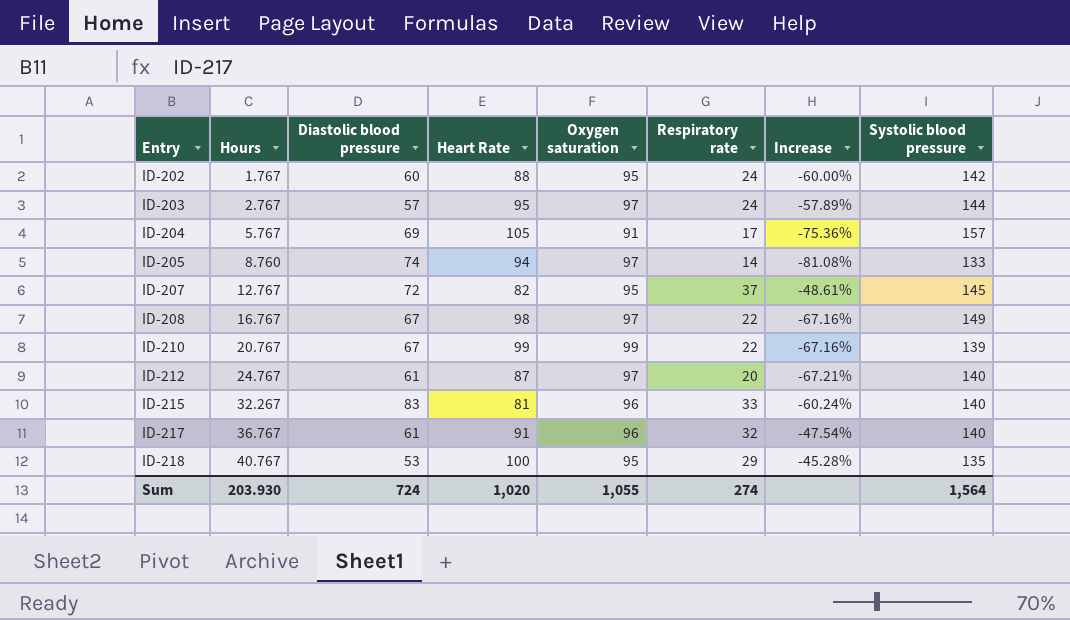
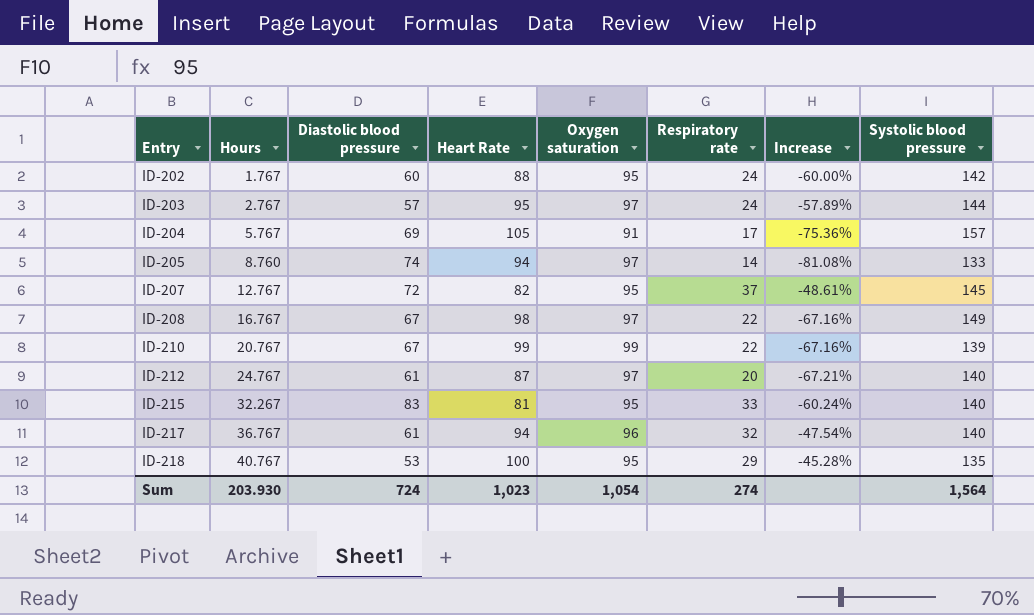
ID-215 | Oxygen saturation: 96 -> 95
ID-217 | Heart Rate: 91 -> 94
Sum | Heart Rate: 1,020 -> 1,023
Sum | Oxygen saturation: 1,055 -> 1,054

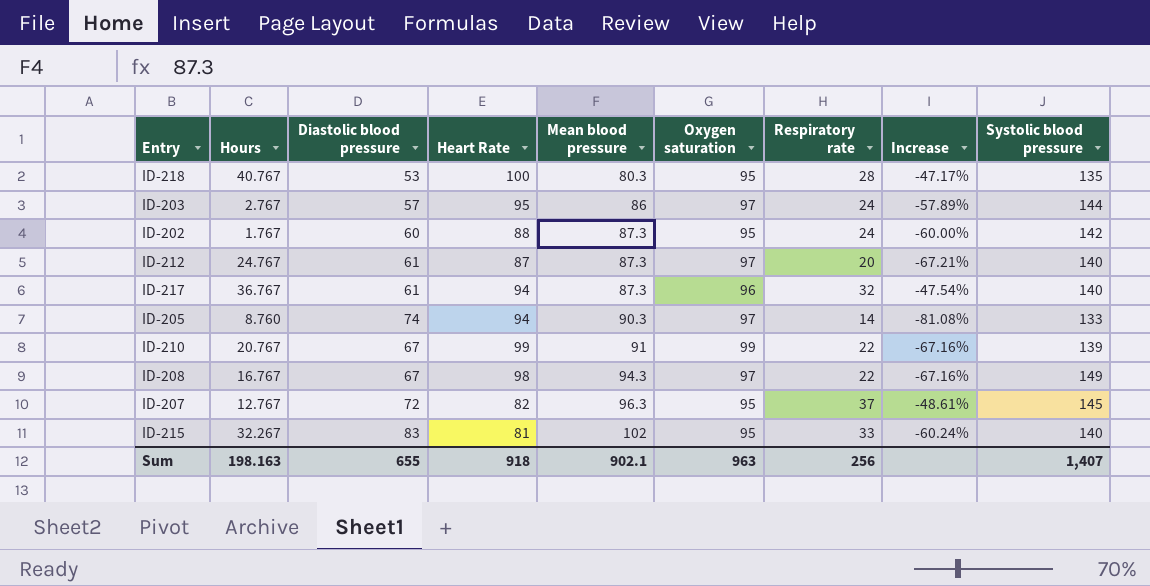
row order: Entry ascending -> Mean blood pressure ascending
column Mean blood pressure | position: none -> 5
row ID-204: 5.767 | 69 | 105 | 91 | 17 | -75.36% | 157 -> none
ID-218 | Respiratory rate: 29 -> 28
ID-218 | Increase: -45.28% -> -47.17%
Sum | Hours: 203.930 -> 198.163
Sum | Diastolic blood pressure: 724 -> 655
Sum | Heart Rate: 1,023 -> 918
Sum | Oxygen saturation: 1,054 -> 963
Sum | Respiratory rate: 274 -> 256
Sum | Systolic blood pressure: 1,564 -> 1,407

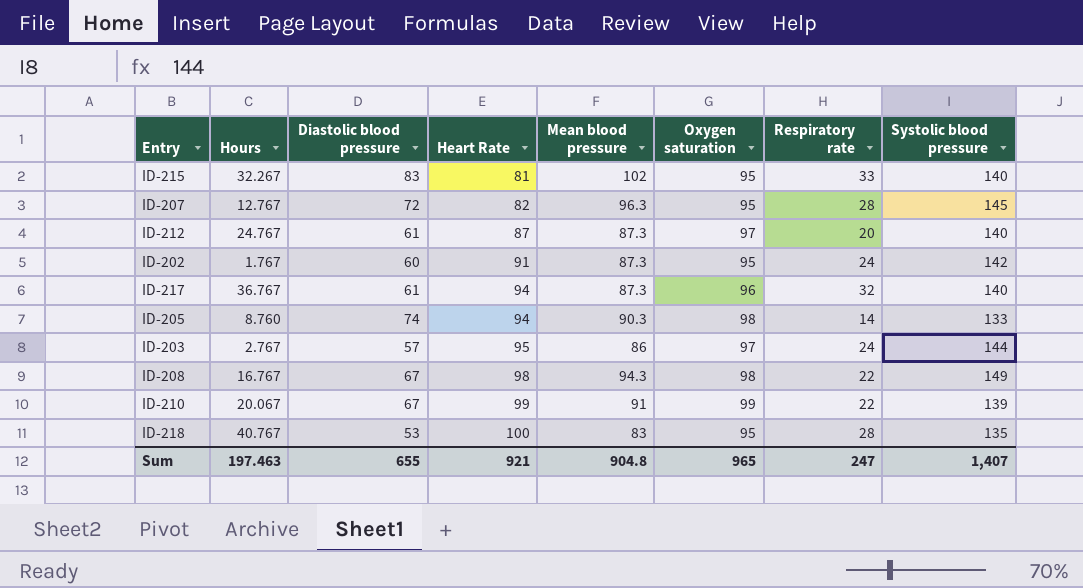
row order: Mean blood pressure ascending -> Heart Rate ascending
column Increase | formula: ([Respiratory rate] - [Diastolic blood pressure]) / [Diastolic blood pressure] -> none
ID-207 | Respiratory rate: 37 -> 28
ID-202 | Heart Rate: 88 -> 91
ID-205 | Oxygen saturation: 97 -> 98
ID-208 | Oxygen saturation: 97 -> 98
ID-210 | Hours: 20.767 -> 20.067
ID-218 | Mean blood pressure: 80.3 -> 83
Sum | Hours: 198.163 -> 197.463
Sum | Heart Rate: 918 -> 921
Sum | Mean blood pressure: 902.1 -> 904.8
Sum | Oxygen saturation: 963 -> 965
Sum | Respiratory rate: 256 -> 247

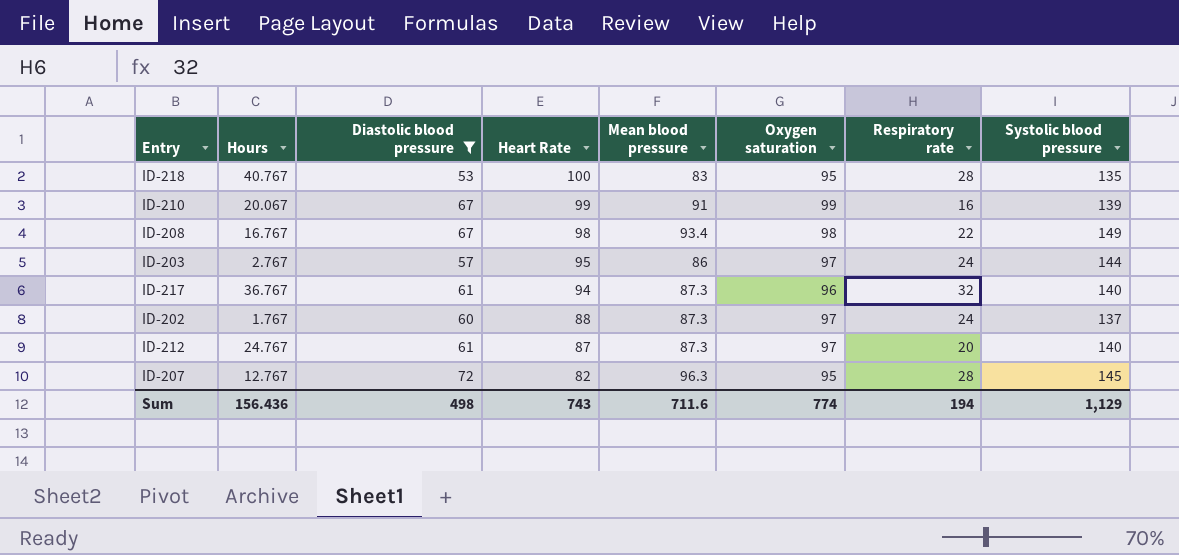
filter: none -> Diastolic blood pressure <= 72
row order: Heart Rate ascending -> Heart Rate descending
ID-210 | Respiratory rate: 22 -> 16
ID-208 | Mean blood pressure: 94.3 -> 93.4
ID-202 | Heart Rate: 91 -> 88
ID-202 | Oxygen saturation: 95 -> 97
ID-202 | Systolic blood pressure: 142 -> 137
Sum | Hours: 197.463 -> 156.436
Sum | Diastolic blood pressure: 655 -> 498
Sum | Heart Rate: 921 -> 743
Sum | Mean blood pressure: 904.8 -> 711.6
Sum | Oxygen saturation: 965 -> 774
Sum | Respiratory rate: 247 -> 194
Sum | Systolic blood pressure: 1,407 -> 1,129

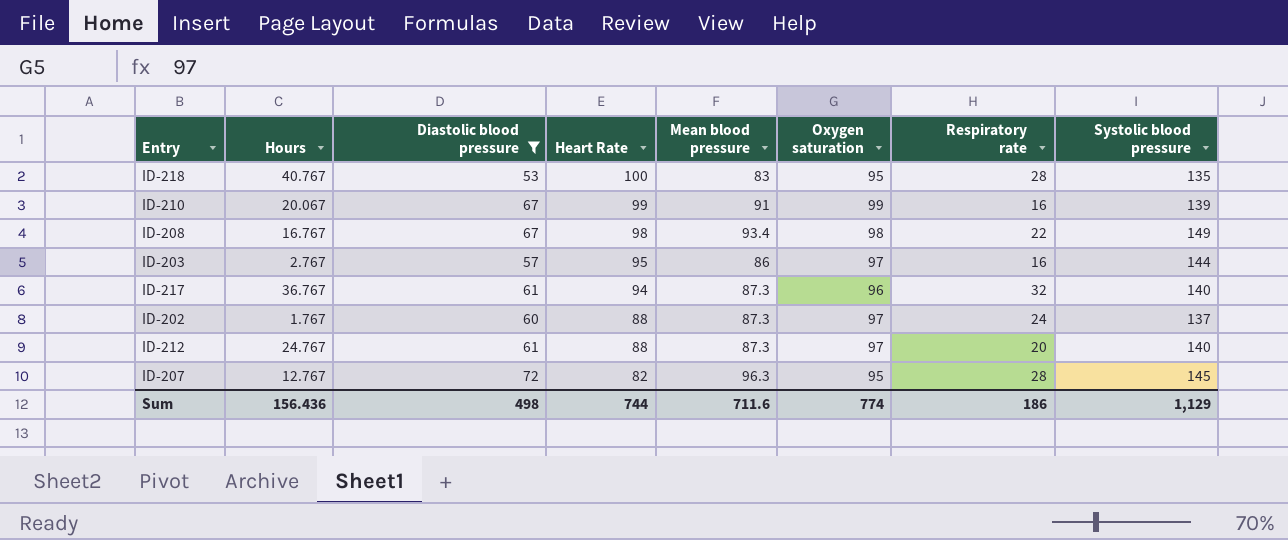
ID-203 | Respiratory rate: 24 -> 16
ID-212 | Heart Rate: 87 -> 88
Sum | Heart Rate: 743 -> 744
Sum | Respiratory rate: 194 -> 186

